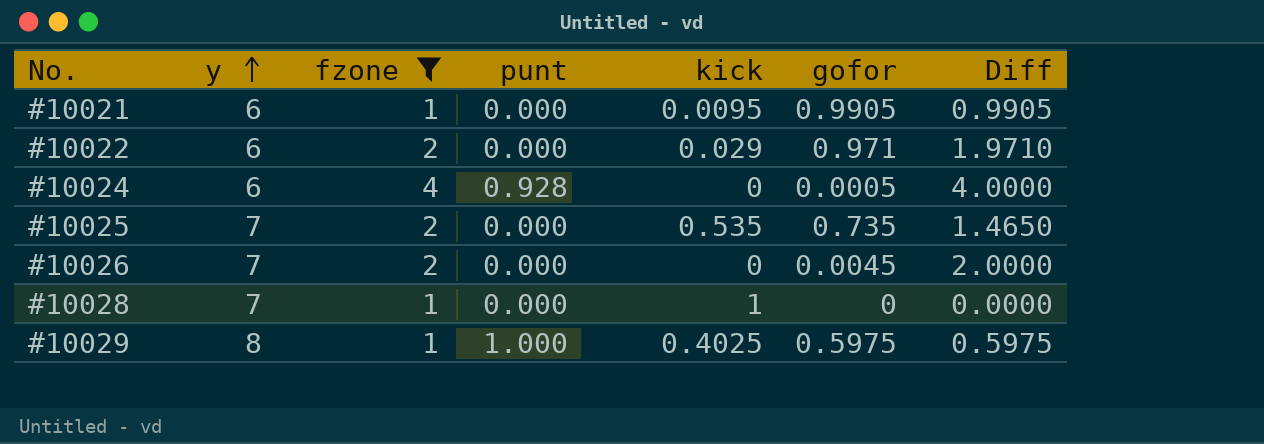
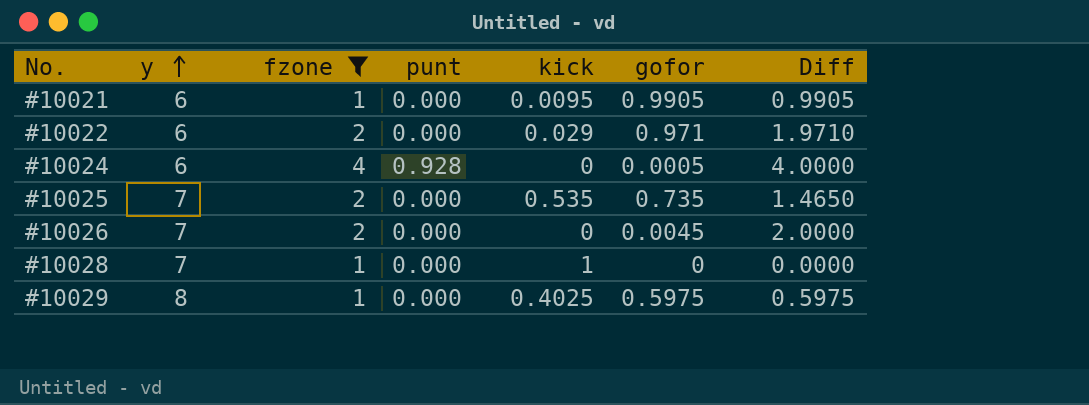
#10029 | punt: 1.000 -> 0.000

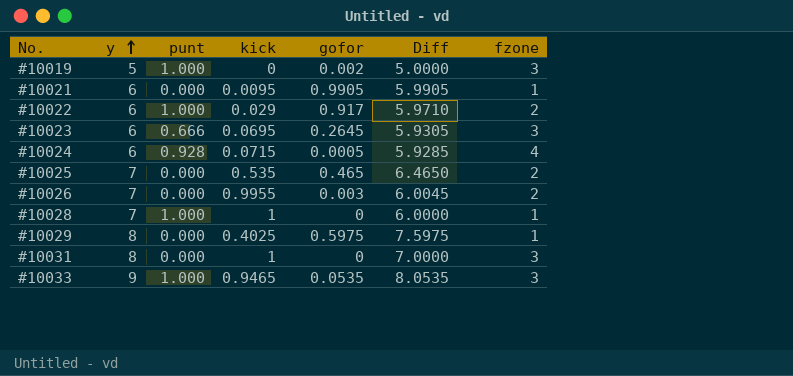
filter: fzone != 3 -> none
column Diff | formula: [fzone] - [kick] -> [y] - [kick]
column fzone | position: 3 -> 7
#10022 | punt: 0.000 -> 1.000
#10022 | gofor: 0.971 -> 0.917
#10024 | kick: 0 -> 0.0715
#10025 | gofor: 0.735 -> 0.465
#10026 | kick: 0 -> 0.9955
#10026 | gofor: 0.0045 -> 0.003
#10028 | punt: 0.000 -> 1.000

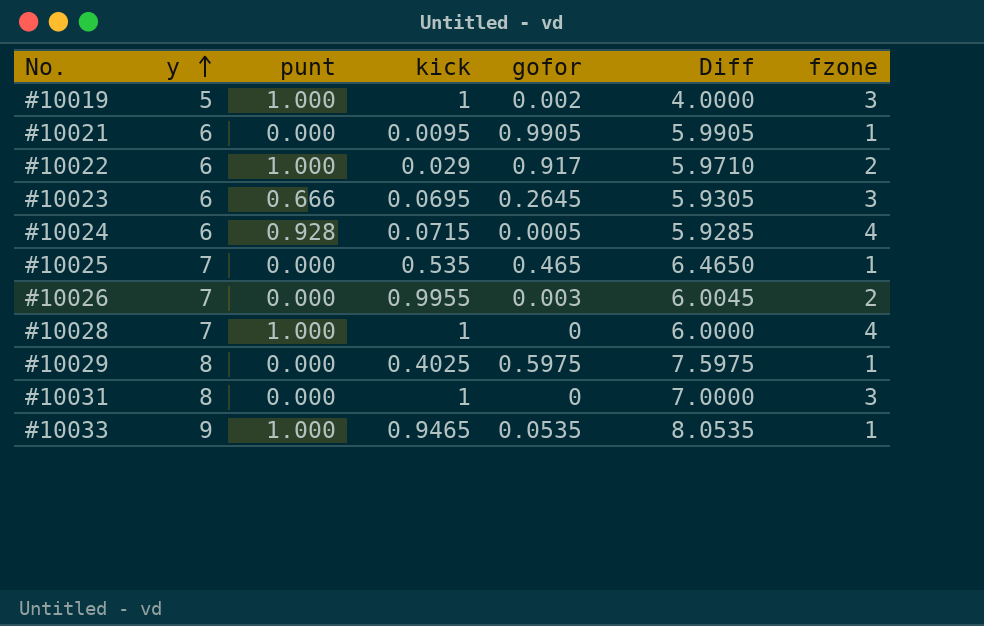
#10019 | kick: 0 -> 1
#10019 | Diff: 5.0000 -> 4.0000
#10025 | fzone: 2 -> 1
#10028 | fzone: 1 -> 4
#10033 | fzone: 3 -> 1

